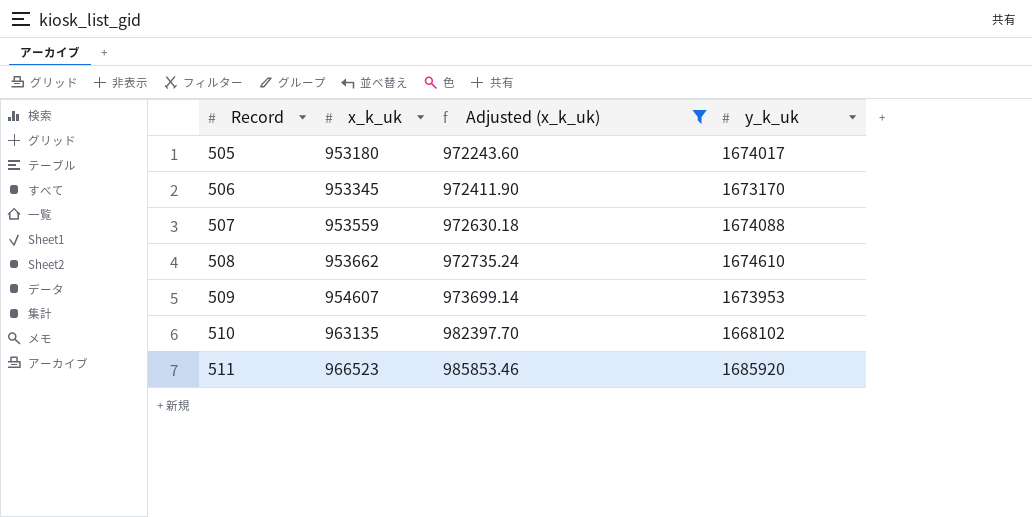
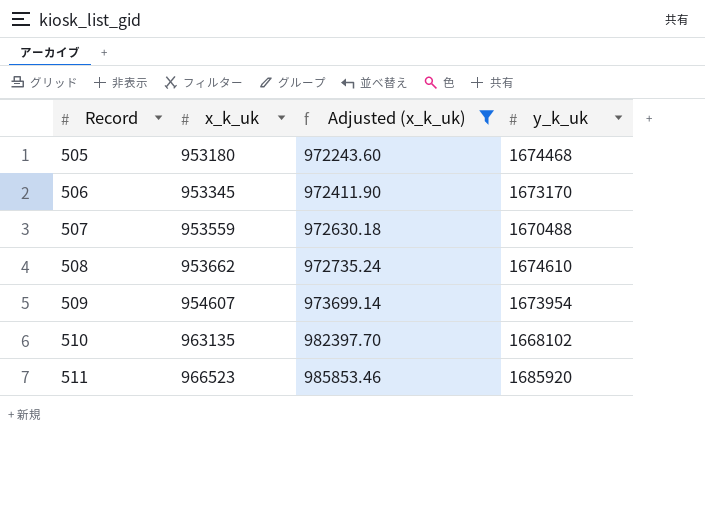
505 | y_k_uk: 1674017 -> 1674468
507 | y_k_uk: 1674088 -> 1670488
509 | y_k_uk: 1673953 -> 1673954

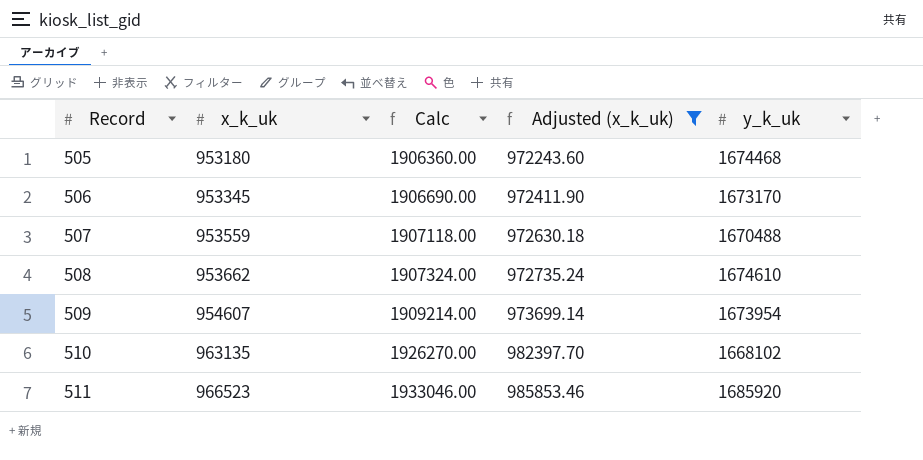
column Calc | formula: none -> [x_k_uk] * 2

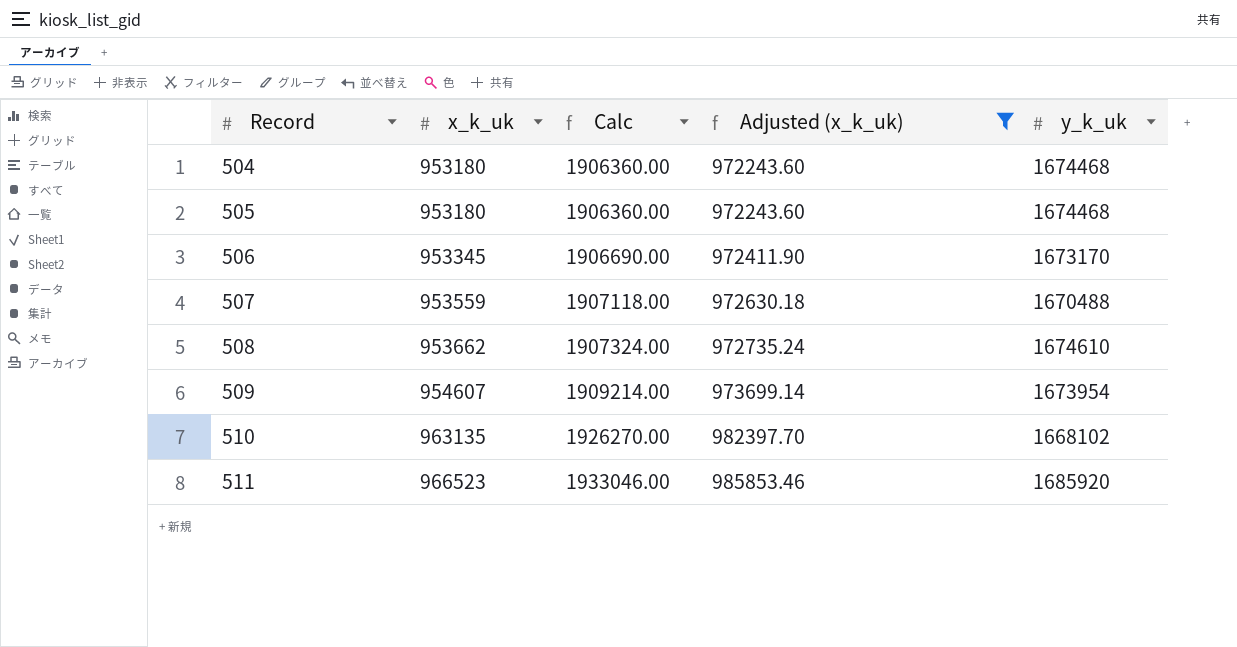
row 504: none -> 953180 | 1906360.00 | 972243.60 | 1674468

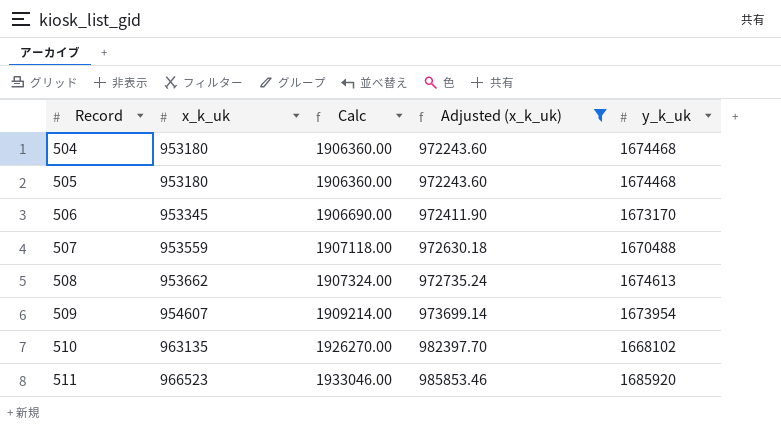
508 | y_k_uk: 1674610 -> 1674613

